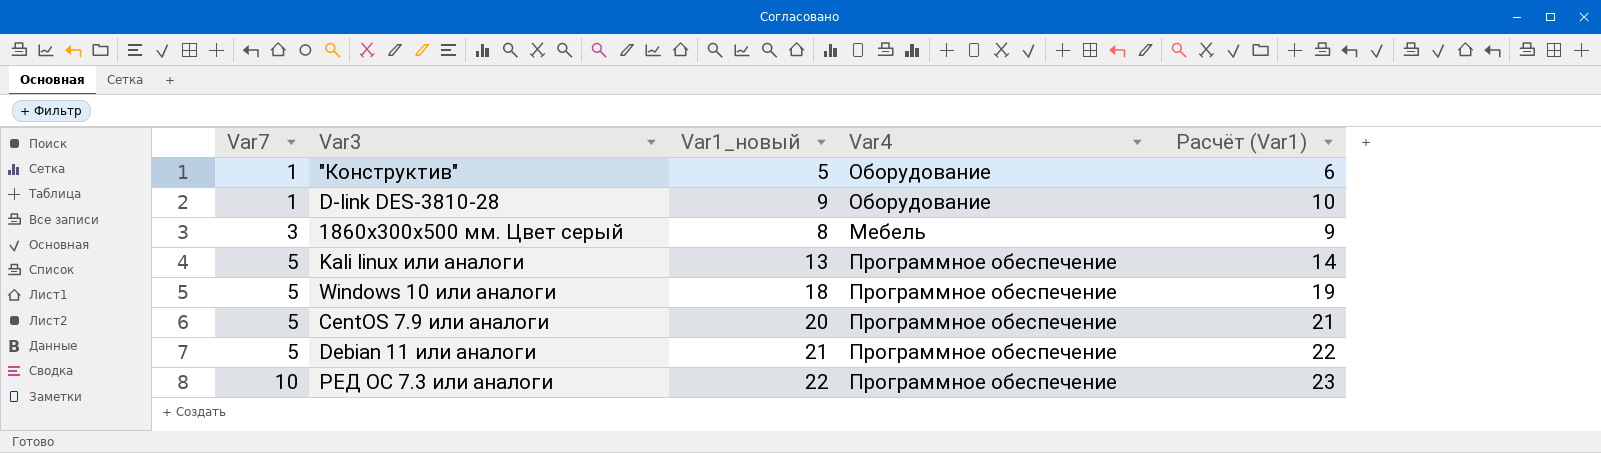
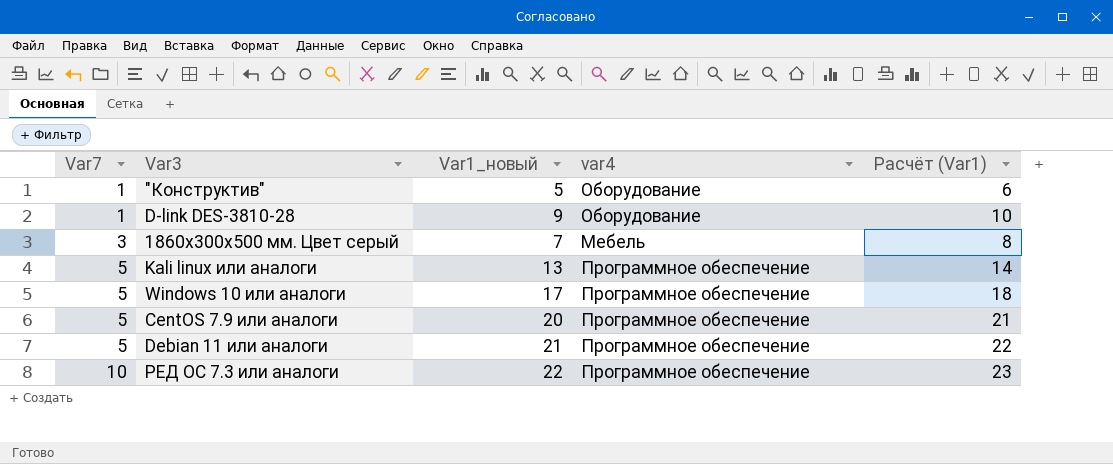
column name: Var4 -> var4
1860х300х500 мм. Цвет серый | Var1_новый: 8 -> 7
1860х300х500 мм. Цвет серый | Расчёт (Var1): 9 -> 8
Windows 10 или аналоги | Var1_новый: 18 -> 17
Windows 10 или аналоги | Расчёт (Var1): 19 -> 18

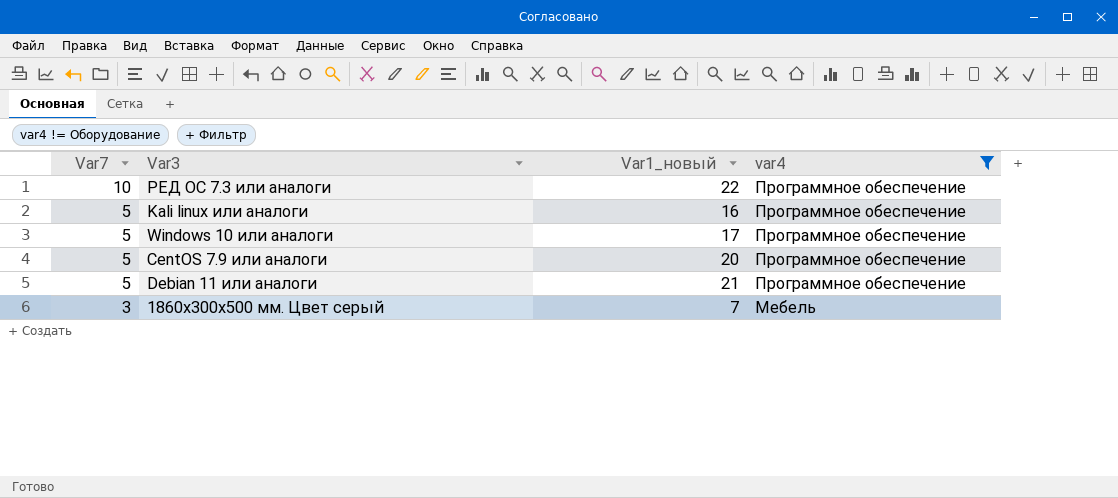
filter: none -> var4 != Оборудование
row order: Var7 ascending -> Var7 descending
column Расчёт (Var1) | formula: [Var1_новый] + 1 -> none
Kali linux или аналоги | Var1_новый: 13 -> 16

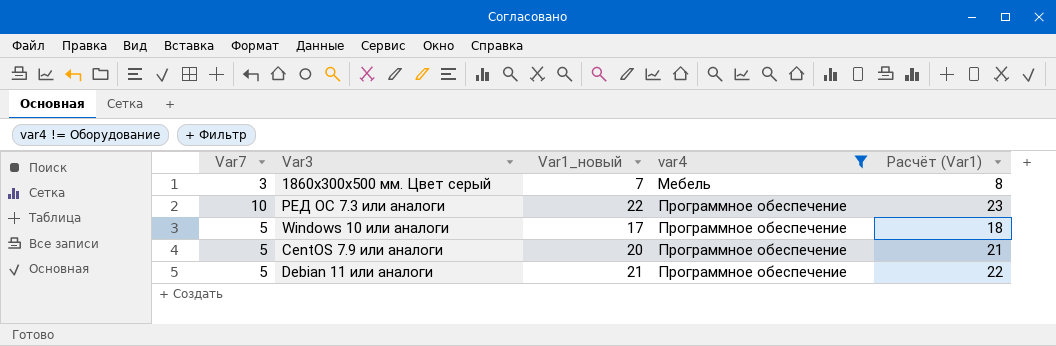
row order: Var7 descending -> var4 ascending
column Расчёт (Var1) | formula: none -> [Var1_новый] + 1
row Kali linux или аналоги: 5 | 16 | Программное обеспечение -> none

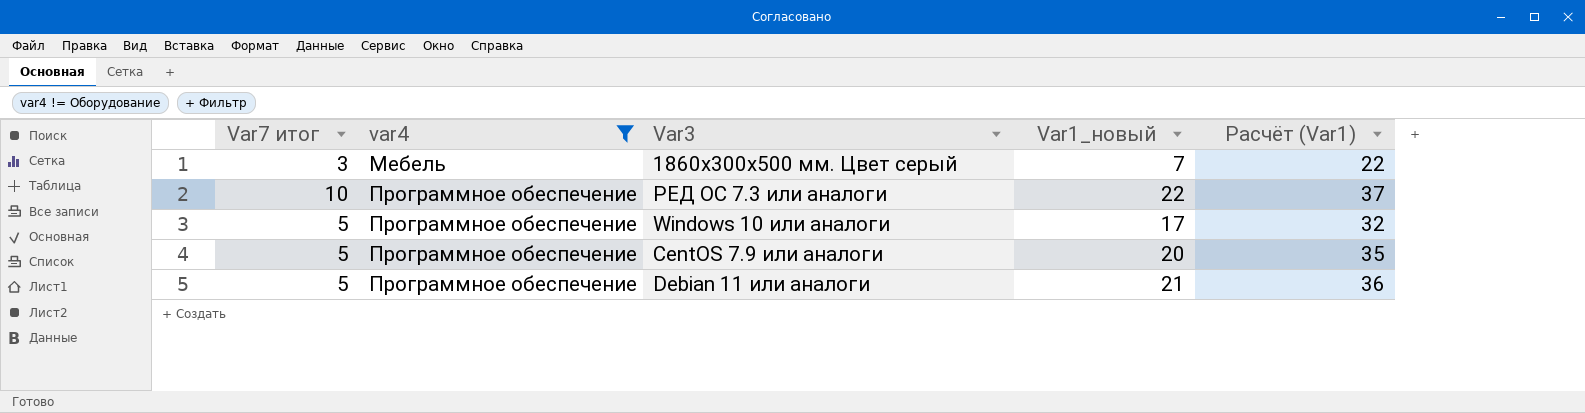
column name: Var7 -> Var7 итог
column var4 | position: 4 -> 2
column Расчёт (Var1) | formula: [Var1_новый] + 1 -> [Var1_новый] + 15

